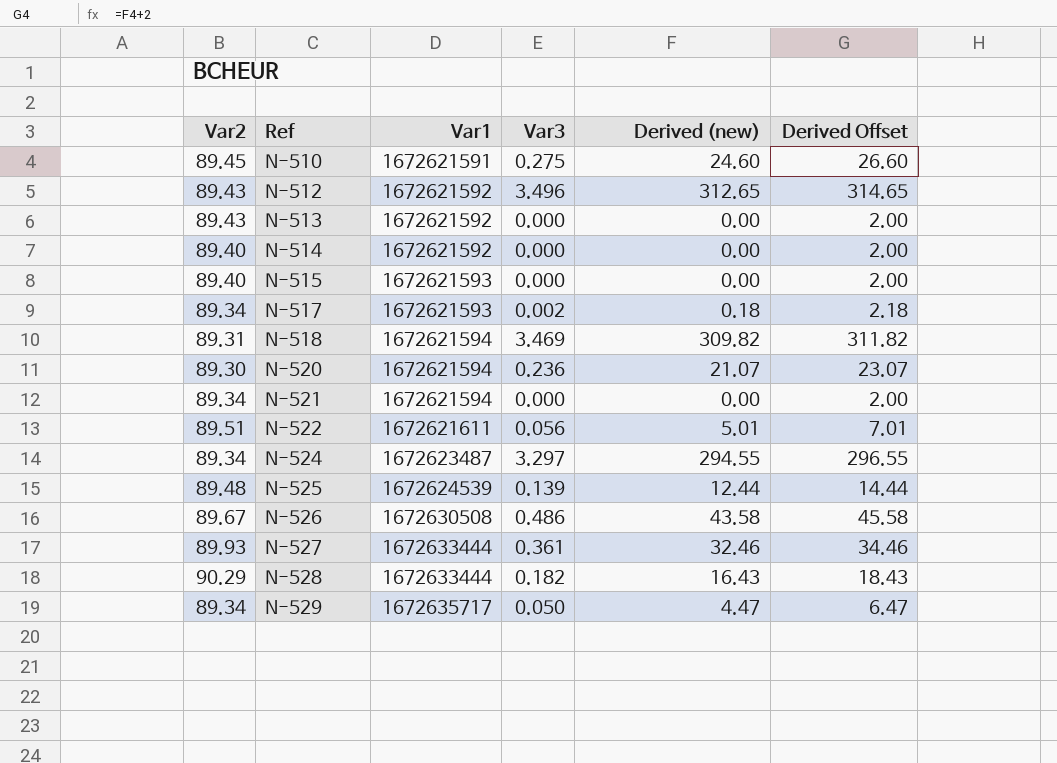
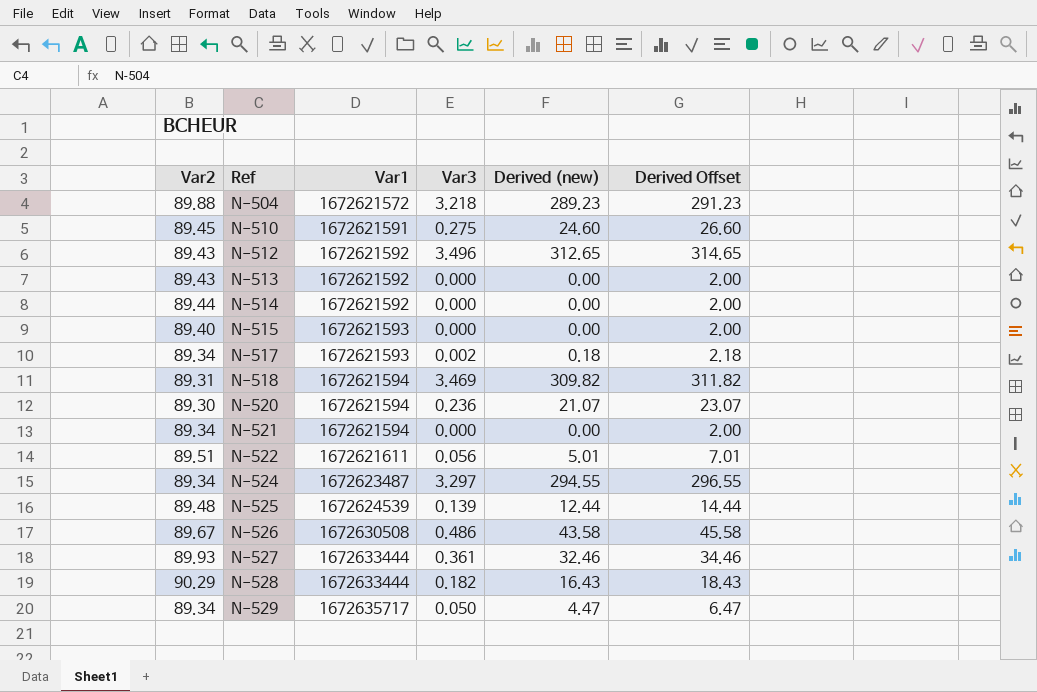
row N-504: none -> 89.88 | 1672621572 | 3.218 | 289.23 | 291.23
N-514 | Var2: 89.40 -> 89.44

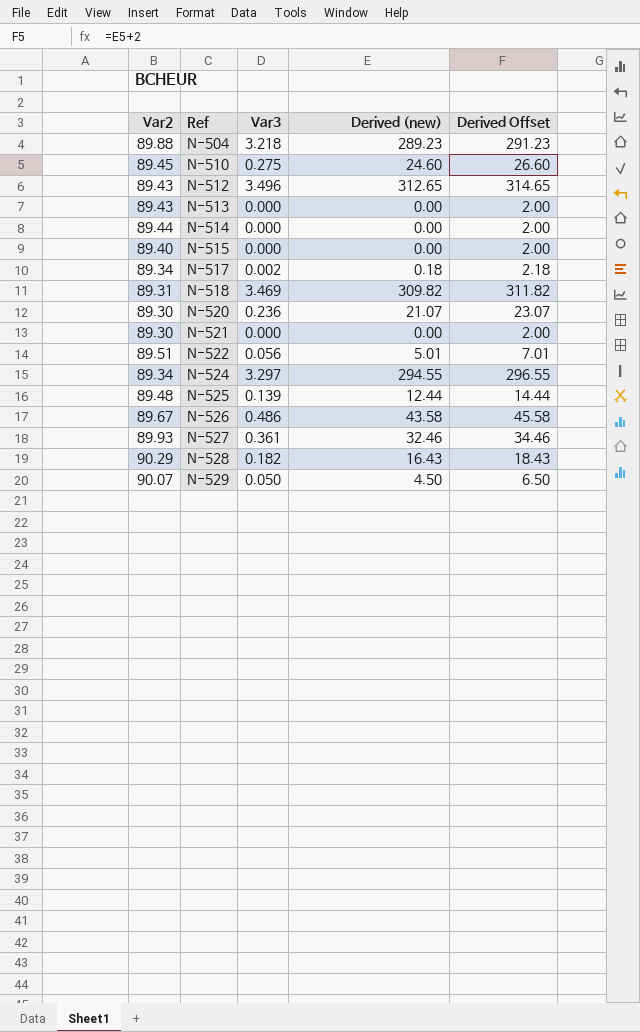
column Var1 | position: 3 -> none
N-521 | Var2: 89.34 -> 89.30
N-529 | Var2: 89.34 -> 90.07
N-529 | Derived (new): 4.47 -> 4.50
N-529 | Derived Offset: 6.47 -> 6.50

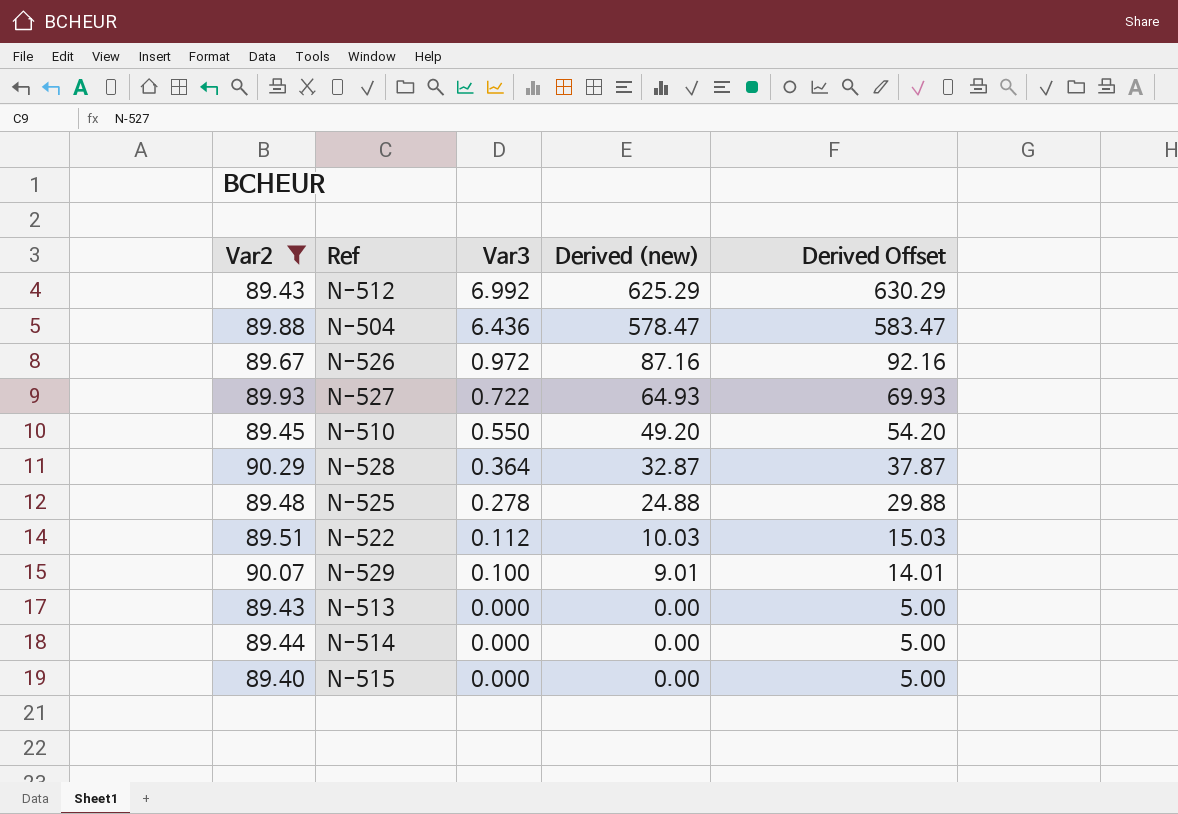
filter: none -> Var2 >= 89.40
row order: Ref ascending -> Var3 descending
column Derived Offset | formula: [Derived (new)] + 2 -> [Derived (new)] + 5
N-512 | Var3: 3.496 -> 6.992
N-512 | Derived (new): 312.65 -> 625.29
N-504 | Var3: 3.218 -> 6.436
N-504 | Derived (new): 289.23 -> 578.47
N-526 | Var3: 0.486 -> 0.972
N-526 | Derived (new): 43.58 -> 87.16
N-527 | Var3: 0.361 -> 0.722
N-527 | Derived (new): 32.46 -> 64.93
N-510 | Var3: 0.275 -> 0.550
N-510 | Derived (new): 24.60 -> 49.20
N-528 | Var3: 0.182 -> 0.364
N-528 | Derived (new): 16.43 -> 32.87
N-525 | Var3: 0.139 -> 0.278
N-525 | Derived (new): 12.44 -> 24.88
N-522 | Var3: 0.056 -> 0.112
N-522 | Derived (new): 5.01 -> 10.03
N-529 | Var3: 0.050 -> 0.100
N-529 | Derived (new): 4.50 -> 9.01

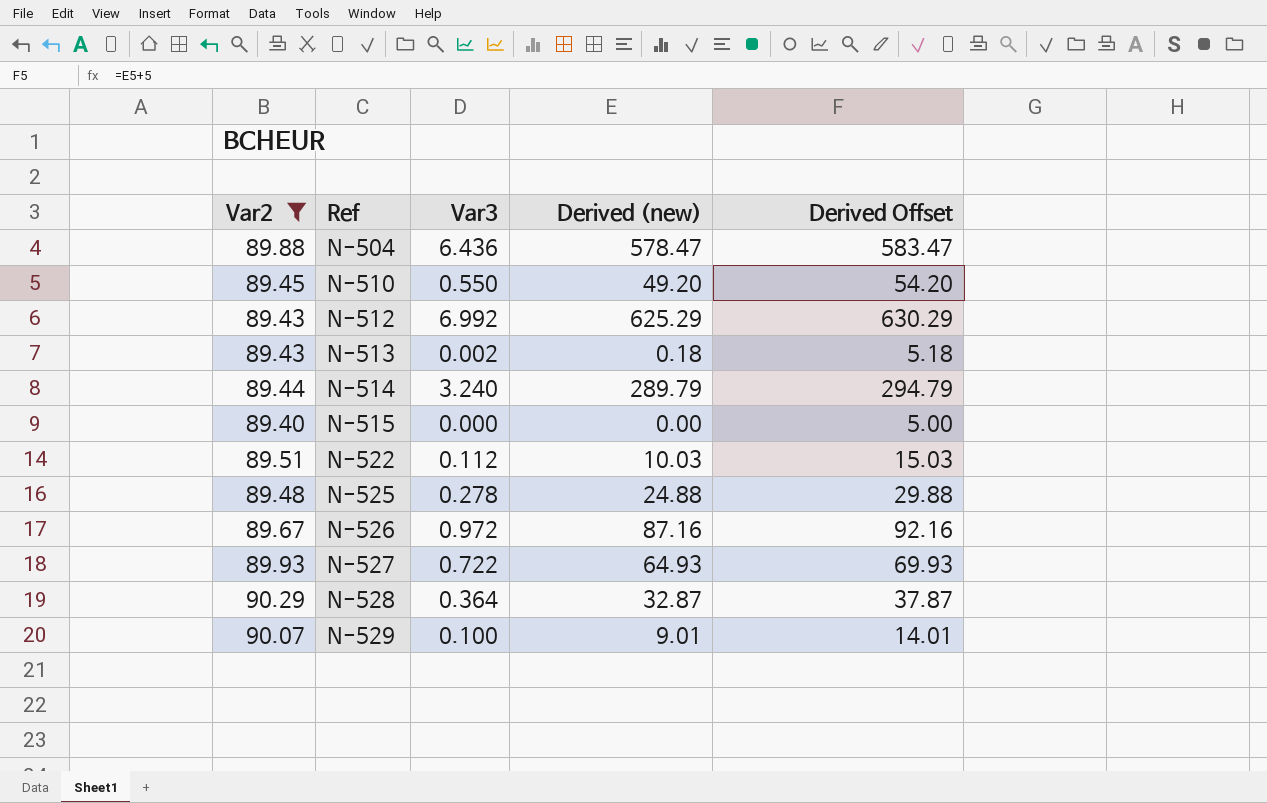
row order: Var3 descending -> Ref ascending
N-513 | Var3: 0.000 -> 0.002
N-513 | Derived (new): 0.00 -> 0.18
N-513 | Derived Offset: 5.00 -> 5.18
N-514 | Var3: 0.000 -> 3.240
N-514 | Derived (new): 0.00 -> 289.79
N-514 | Derived Offset: 5.00 -> 294.79

